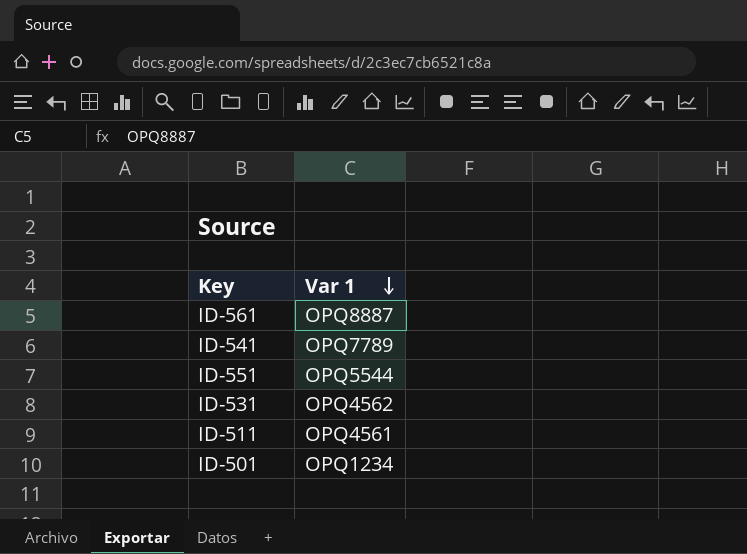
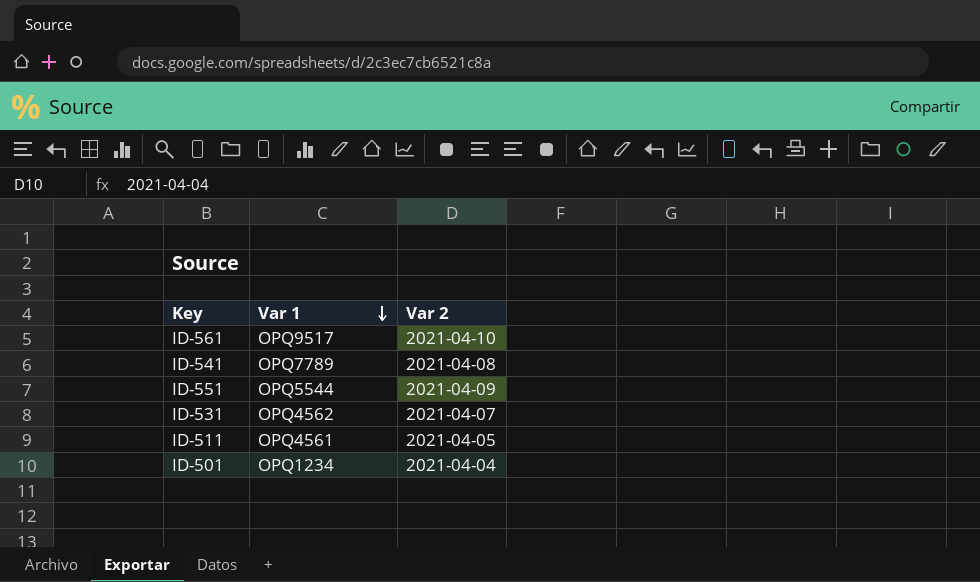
column Var 2 | position: none -> 3
ID-561 | Var 1: OPQ8887 -> OPQ9517

